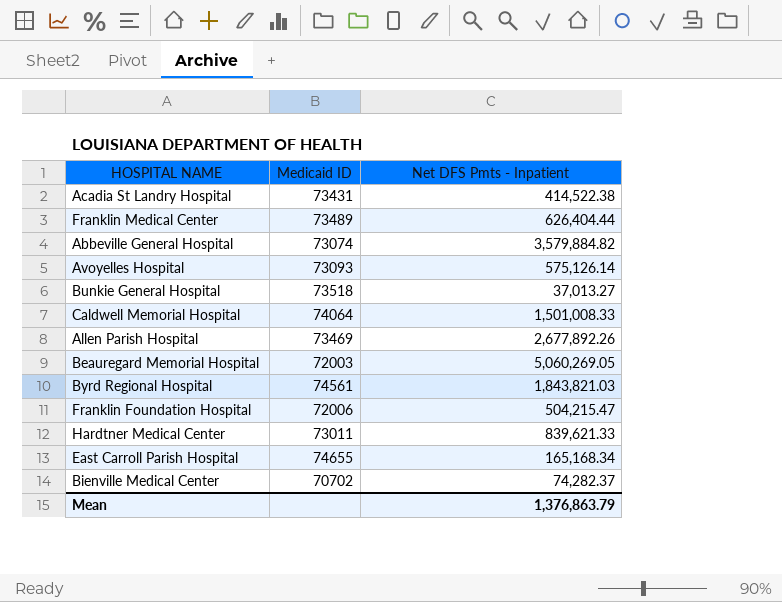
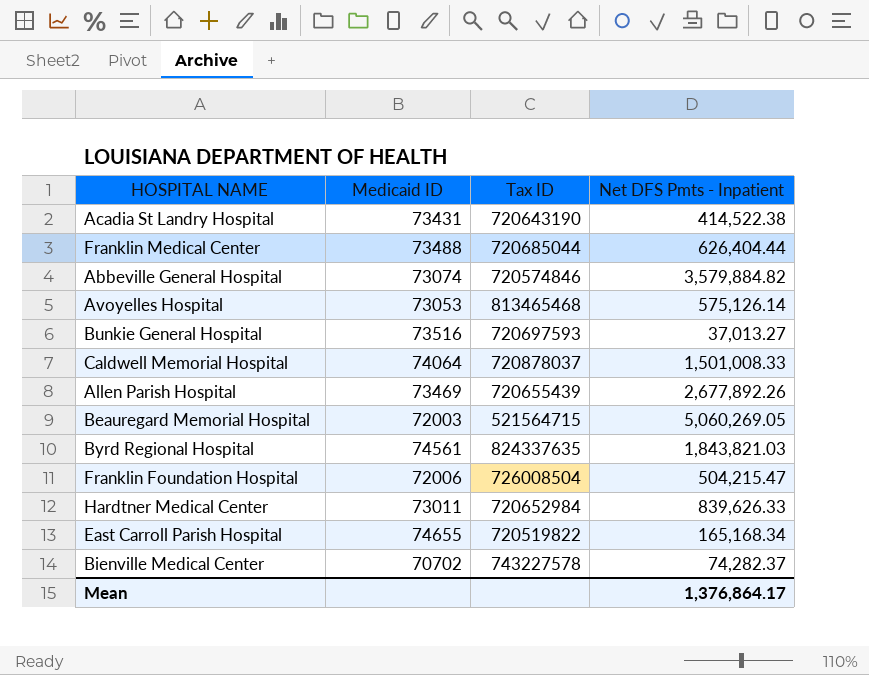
column Tax ID | position: none -> 3
Franklin Medical Center | Medicaid ID: 73489 -> 73488
Avoyelles Hospital | Medicaid ID: 73093 -> 73053
Bunkie General Hospital | Medicaid ID: 73518 -> 73516
Hardtner Medical Center | Net DFS Pmts - Inpatient: 839,621.33 -> 839,626.33
Mean | Net DFS Pmts - Inpatient: 1,376,863.79 -> 1,376,864.17

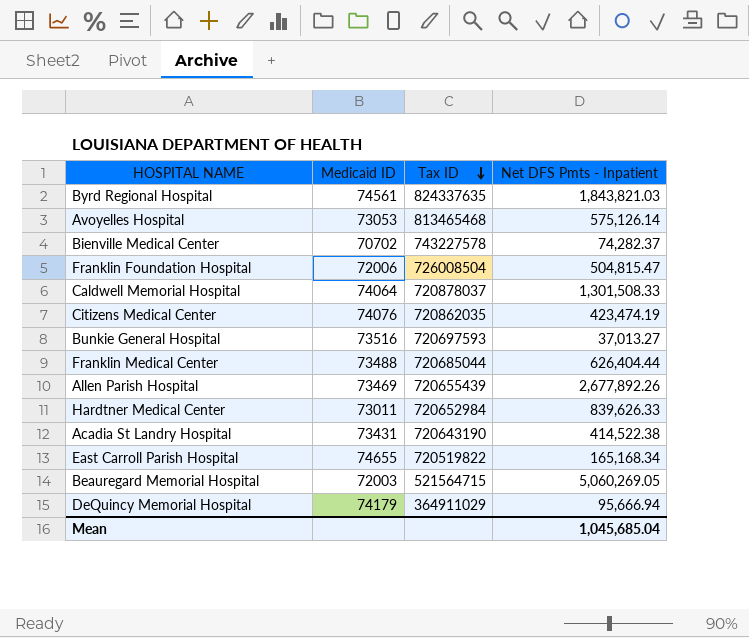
row order: none -> Tax ID descending
row Abbeville General Hospital: 73074 | 720574846 | 3,579,884.82 -> none
Franklin Foundation Hospital | Net DFS Pmts - Inpatient: 504,215.47 -> 504,815.47
Caldwell Memorial Hospital | Net DFS Pmts - Inpatient: 1,501,008.33 -> 1,301,508.33
row Citizens Medical Center: none -> 74076 | 720862035 | 423,474.19
row DeQuincy Memorial Hospital: none -> 74179 | 364911029 | 95,666.94
Mean | Net DFS Pmts - Inpatient: 1,376,864.17 -> 1,045,685.04

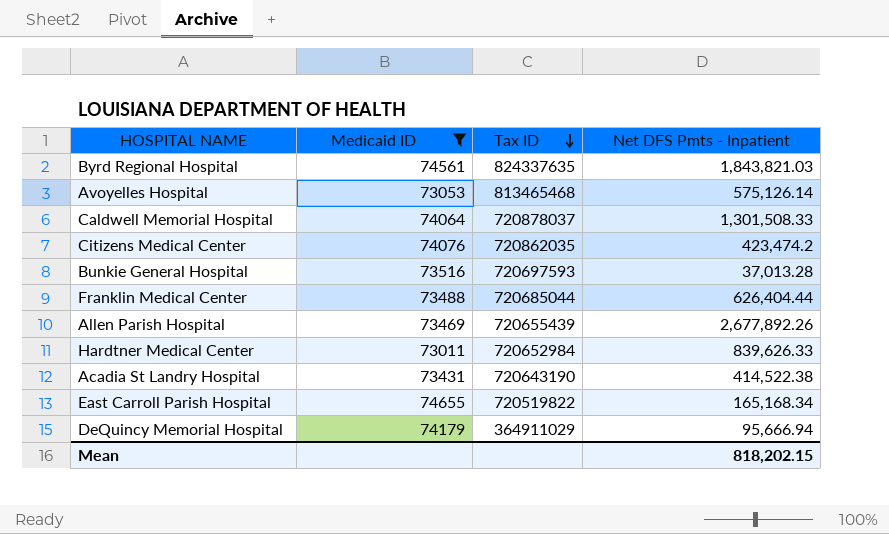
filter: none -> Medicaid ID >= 73011
Citizens Medical Center | Net DFS Pmts - Inpatient: 423,474.19 -> 423,474.2
Bunkie General Hospital | Net DFS Pmts - Inpatient: 37,013.27 -> 37,013.28
Mean | Net DFS Pmts - Inpatient: 1,045,685.04 -> 818,202.15

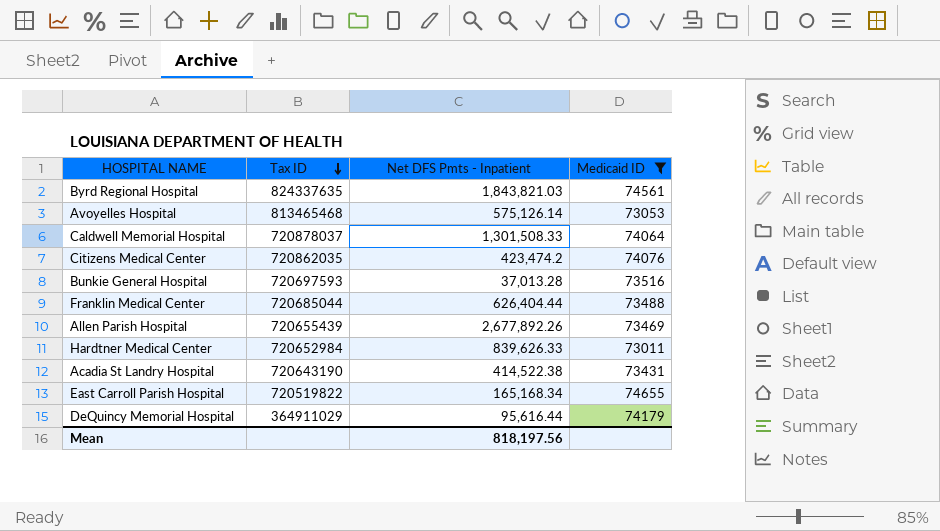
column Medicaid ID | position: 2 -> 4
DeQuincy Memorial Hospital | Net DFS Pmts - Inpatient: 95,666.94 -> 95,616.44
Mean | Net DFS Pmts - Inpatient: 818,202.15 -> 818,197.56

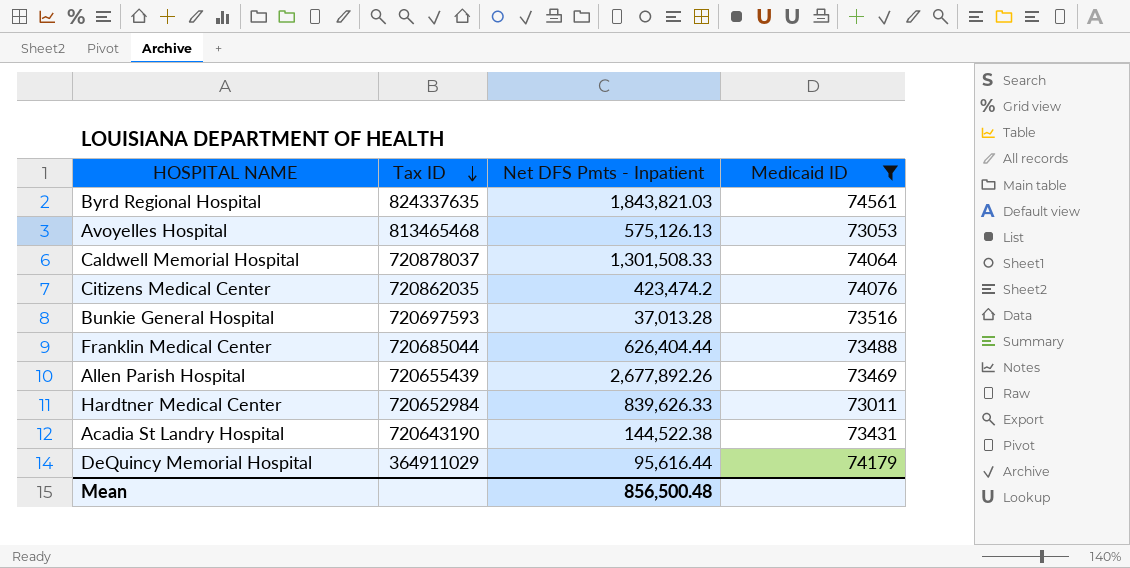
row East Carroll Parish Hospital: 720519822 | 165,168.34 | 74655 -> none
Avoyelles Hospital | Net DFS Pmts - Inpatient: 575,126.14 -> 575,126.13
Acadia St Landry Hospital | Net DFS Pmts - Inpatient: 414,522.38 -> 144,522.38
Mean | Net DFS Pmts - Inpatient: 818,197.56 -> 856,500.48

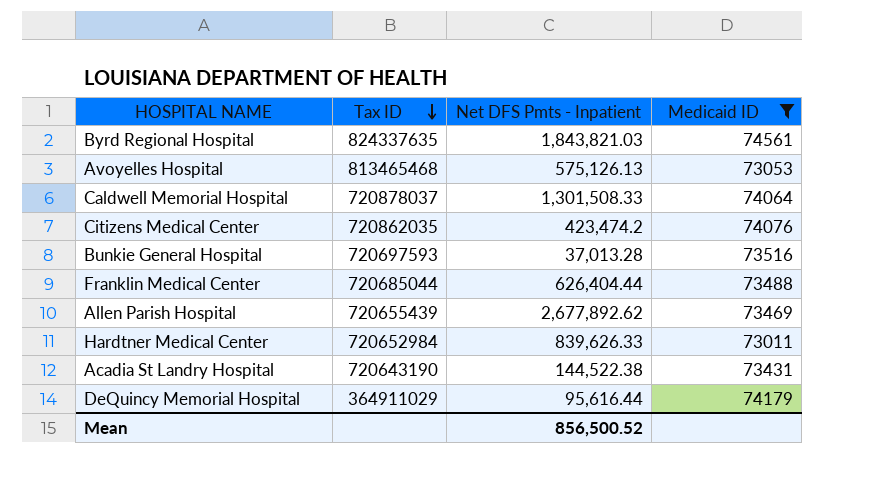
Allen Parish Hospital | Net DFS Pmts - Inpatient: 2,677,892.26 -> 2,677,892.62
Mean | Net DFS Pmts - Inpatient: 856,500.48 -> 856,500.52

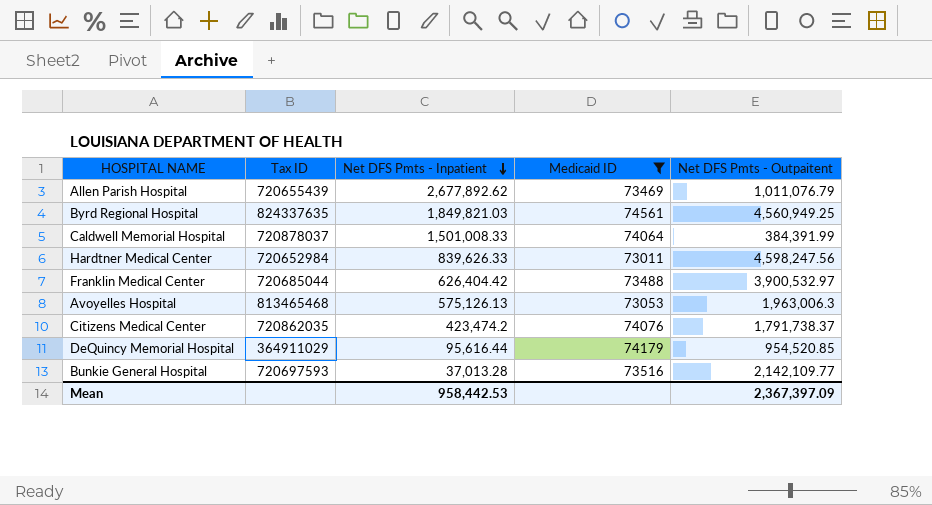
row order: Tax ID descending -> Net DFS Pmts - Inpatient descending
column Net DFS Pmts - Outpaitent | position: none -> 5
row Acadia St Landry Hospital: 720643190 | 144,522.38 | 73431 -> none
Byrd Regional Hospital | Net DFS Pmts - Inpatient: 1,843,821.03 -> 1,849,821.03
Caldwell Memorial Hospital | Net DFS Pmts - Inpatient: 1,301,508.33 -> 1,501,008.33
Franklin Medical Center | Net DFS Pmts - Inpatient: 626,404.44 -> 626,404.42
Mean | Net DFS Pmts - Inpatient: 856,500.52 -> 958,442.53

